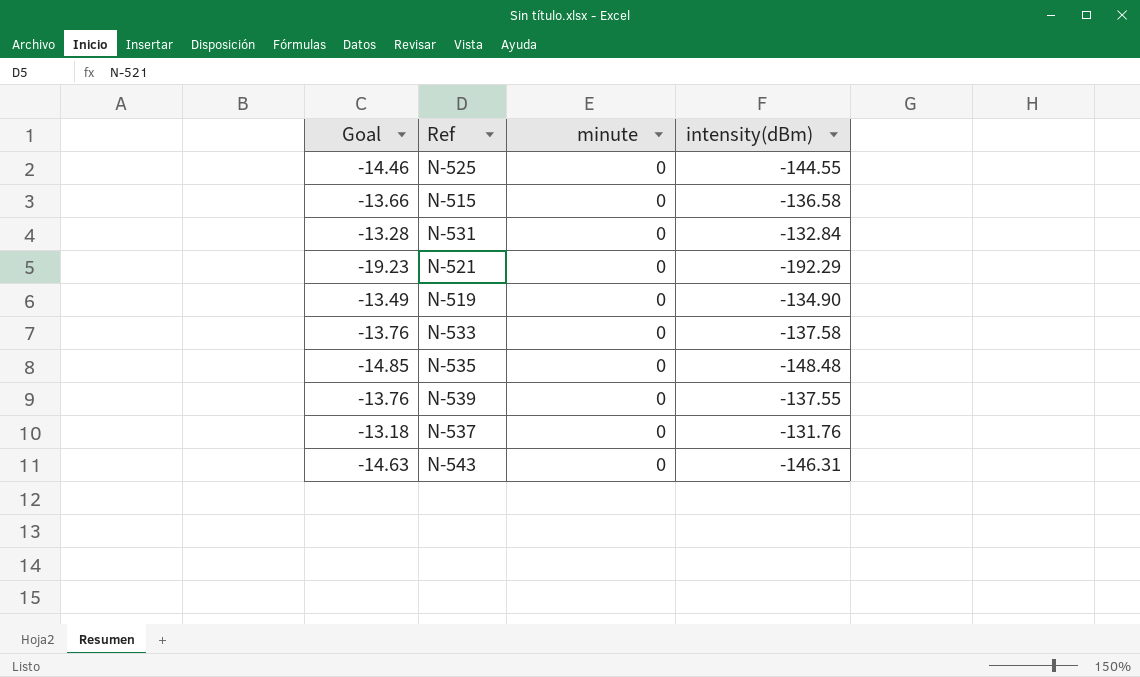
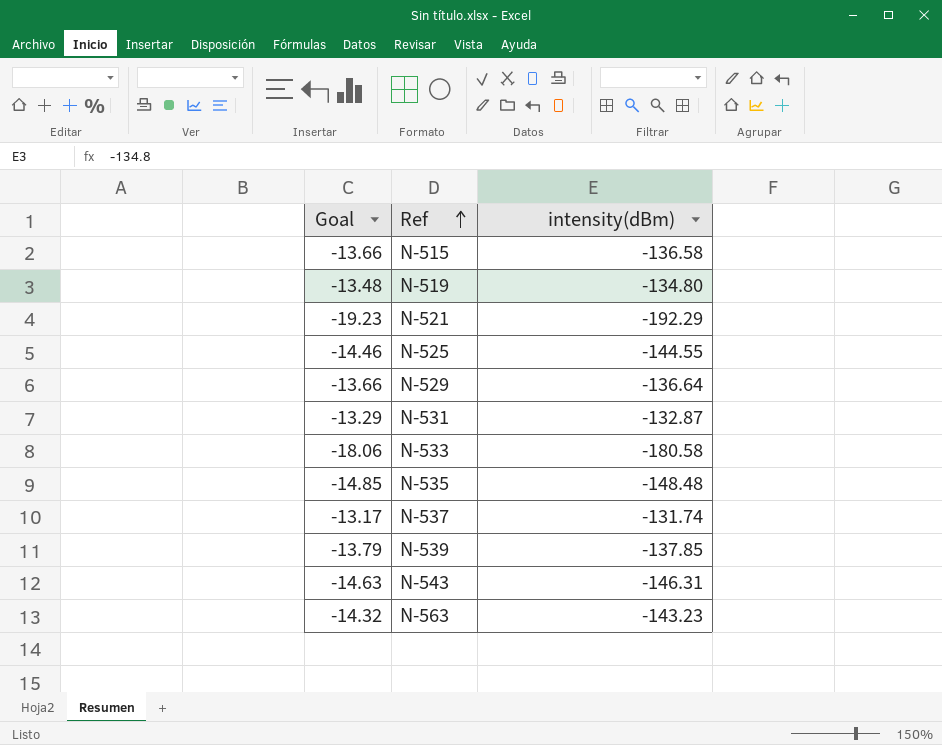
row order: none -> Ref ascending
column minute | position: 3 -> none
N-519 | Goal: -13.49 -> -13.48
N-519 | intensity(dBm): -134.90 -> -134.80
row N-529: none -> -13.66 | -136.64
N-531 | Goal: -13.28 -> -13.29
N-531 | intensity(dBm): -132.84 -> -132.87
N-533 | Goal: -13.76 -> -18.06
N-533 | intensity(dBm): -137.58 -> -180.58
N-537 | Goal: -13.18 -> -13.17
N-537 | intensity(dBm): -131.76 -> -131.74
N-539 | Goal: -13.76 -> -13.79
N-539 | intensity(dBm): -137.55 -> -137.85
row N-563: none -> -14.32 | -143.23

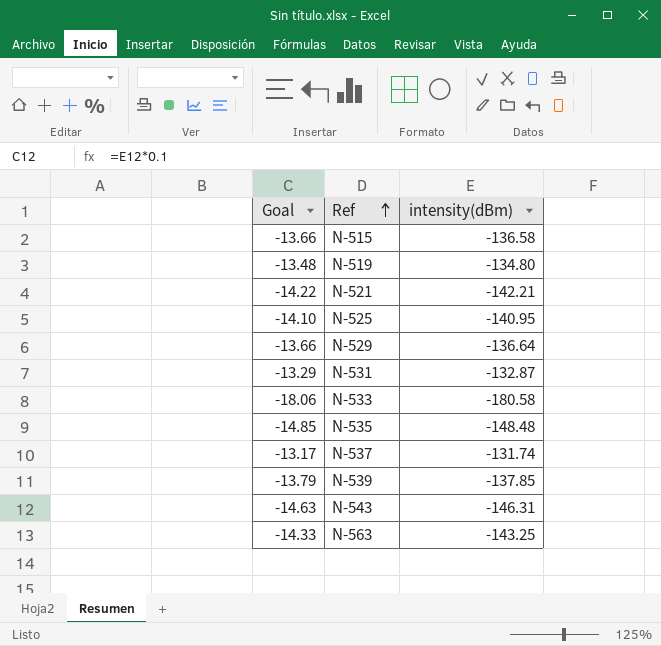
N-521 | Goal: -19.23 -> -14.22
N-521 | intensity(dBm): -192.29 -> -142.21
N-525 | Goal: -14.46 -> -14.10
N-525 | intensity(dBm): -144.55 -> -140.95
N-563 | Goal: -14.32 -> -14.33
N-563 | intensity(dBm): -143.23 -> -143.25

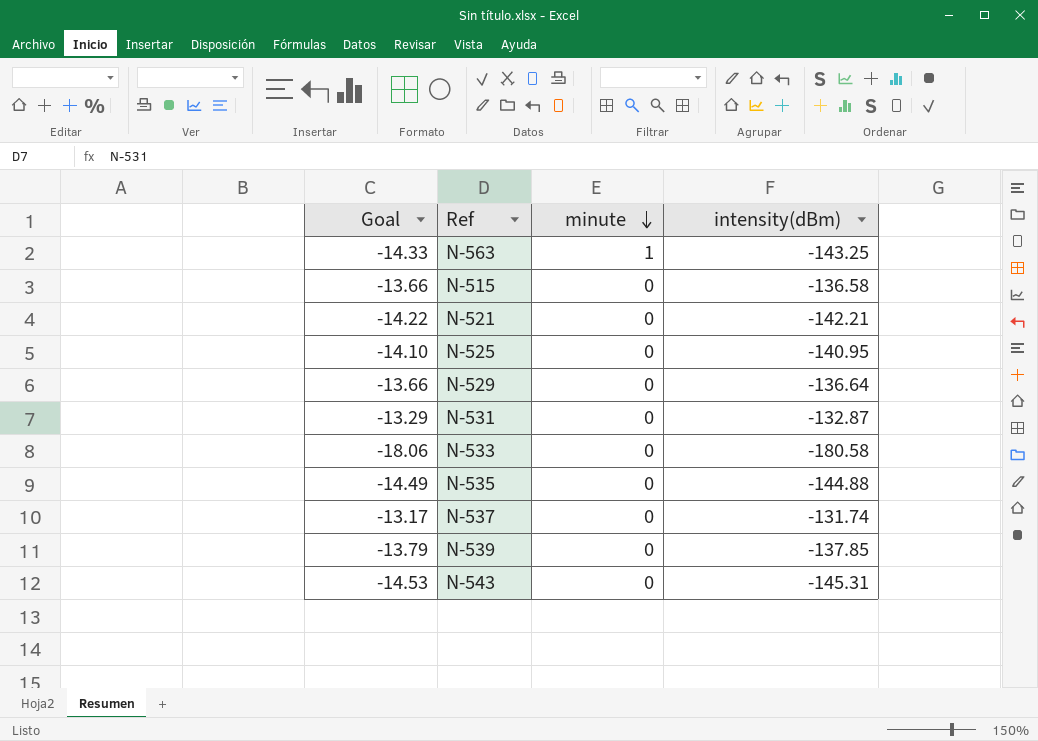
row order: Ref ascending -> minute descending
column minute | position: none -> 3
row N-519: -13.48 | -134.80 -> none
N-535 | Goal: -14.85 -> -14.49
N-535 | intensity(dBm): -148.48 -> -144.88
N-543 | Goal: -14.63 -> -14.53
N-543 | intensity(dBm): -146.31 -> -145.31

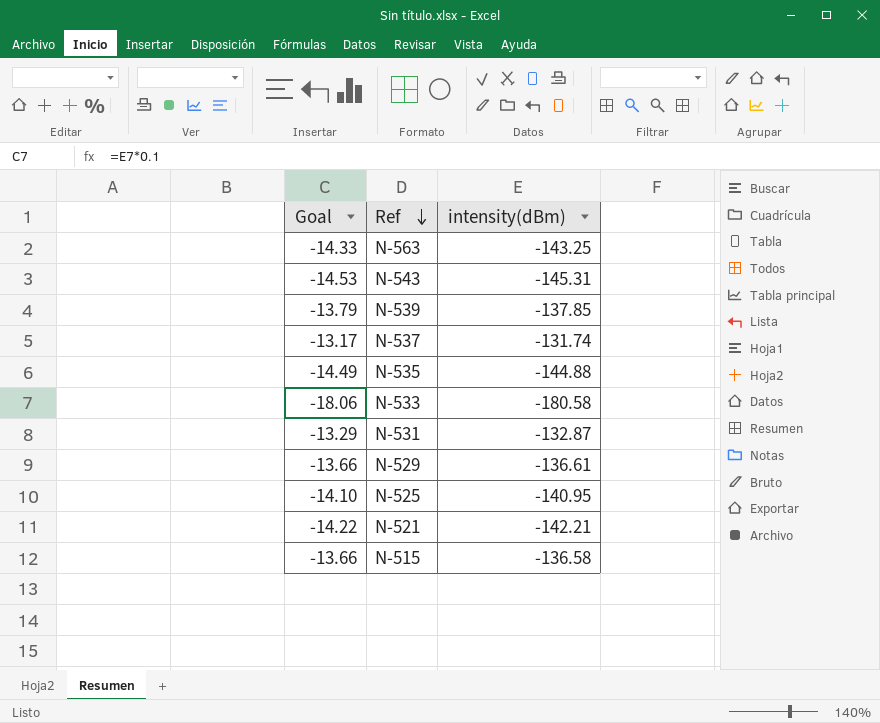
row order: minute descending -> Ref descending
column minute | position: 3 -> none
N-529 | intensity(dBm): -136.64 -> -136.61

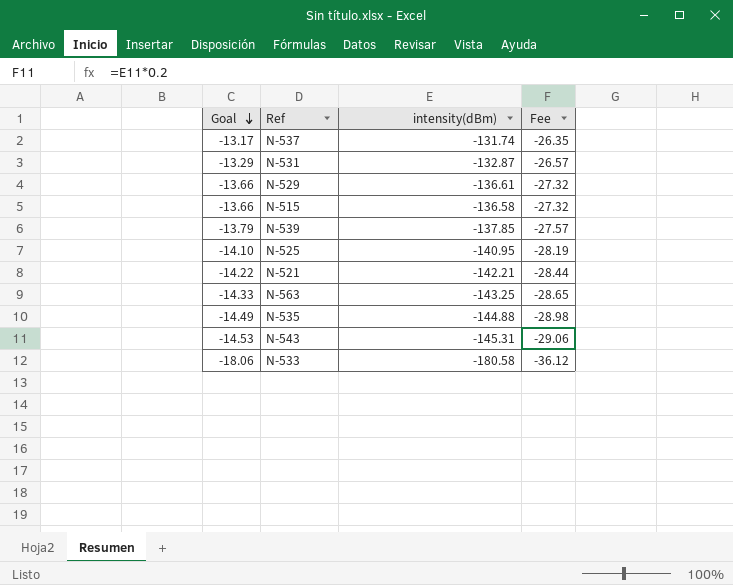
row order: Ref descending -> Goal descending
column Fee | formula: none -> [intensity(dBm)] * 0.2

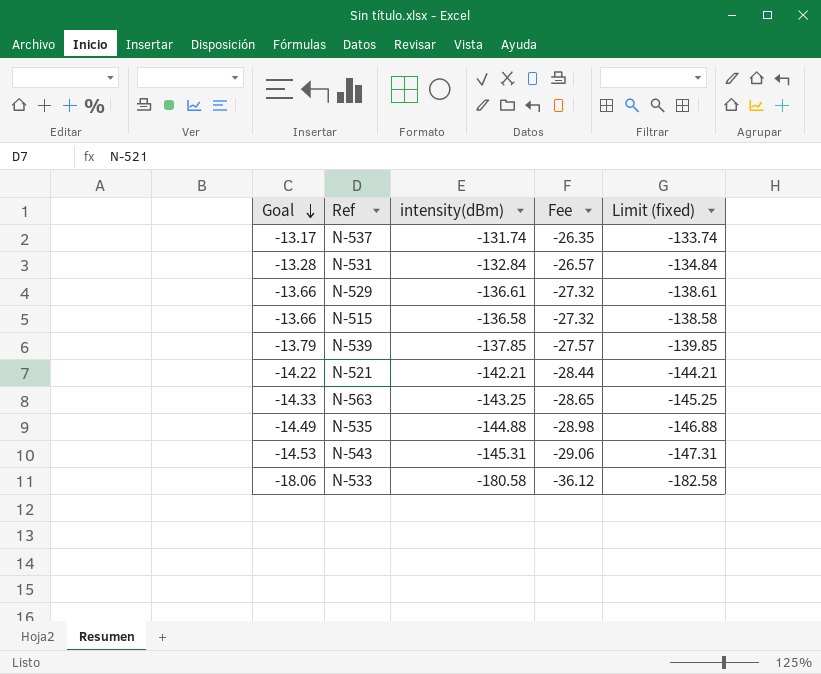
column Limit (fixed) | formula: none -> [intensity(dBm)] - 2
row N-525: -14.10 | -140.95 | -28.19 -> none
N-531 | Goal: -13.29 -> -13.28
N-531 | intensity(dBm): -132.87 -> -132.84

